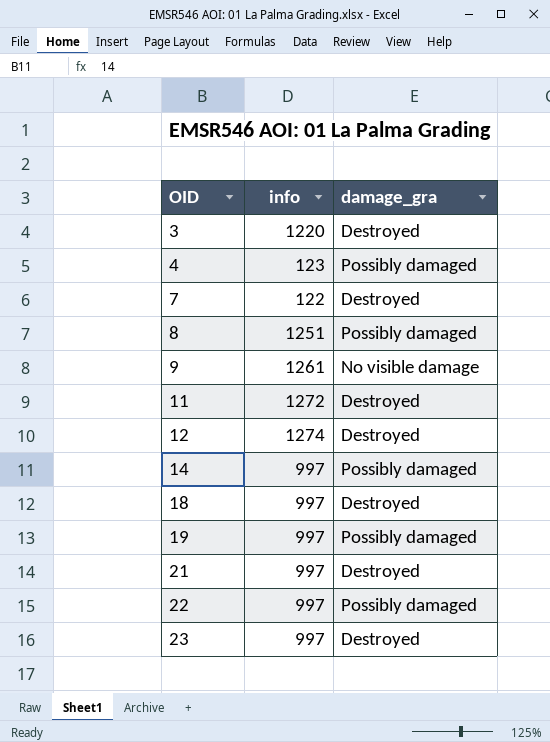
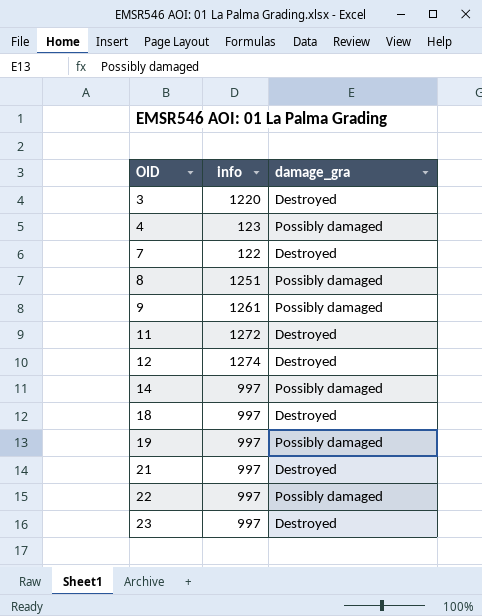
9 | damage_gra: No visible damage -> Possibly damaged

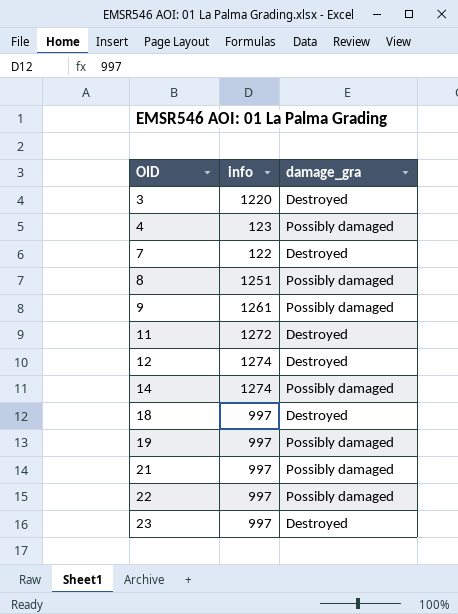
14 | info: 997 -> 1274
21 | damage_gra: Destroyed -> Possibly damaged

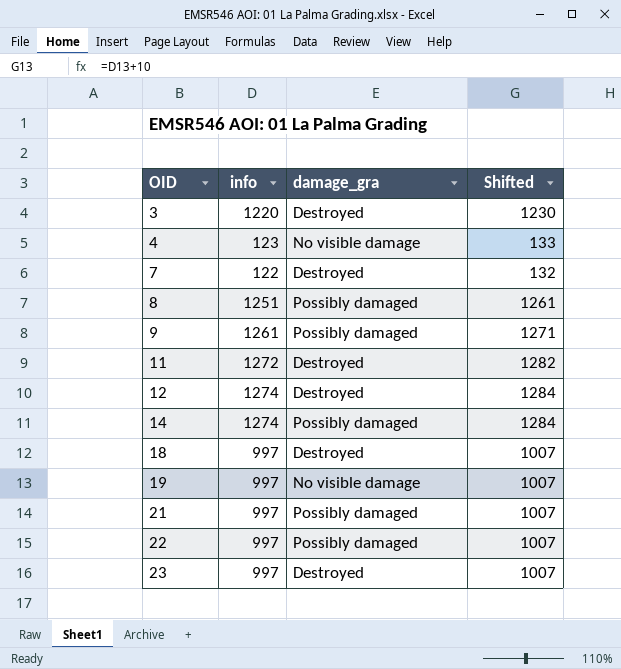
column Shifted | formula: none -> [info] + 10
4 | damage_gra: Possibly damaged -> No visible damage
19 | damage_gra: Possibly damaged -> No visible damage

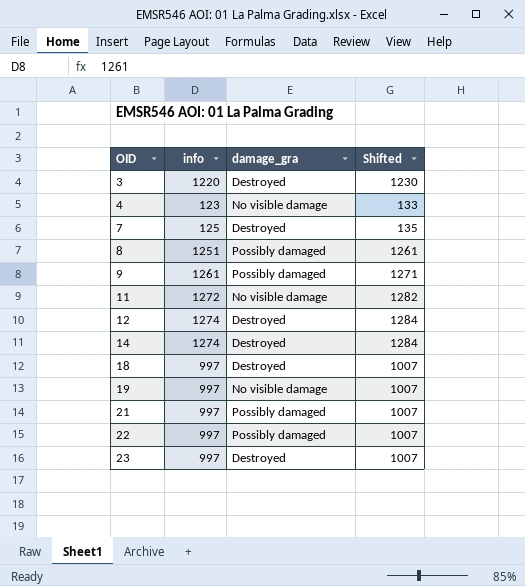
7 | info: 122 -> 125
7 | Shifted: 132 -> 135
11 | damage_gra: Destroyed -> No visible damage
14 | damage_gra: Possibly damaged -> Destroyed

